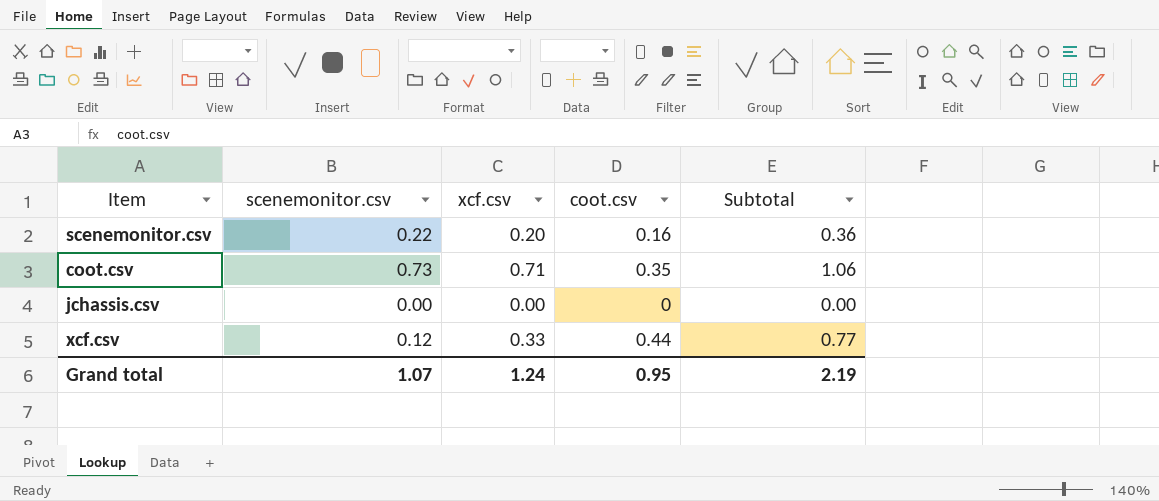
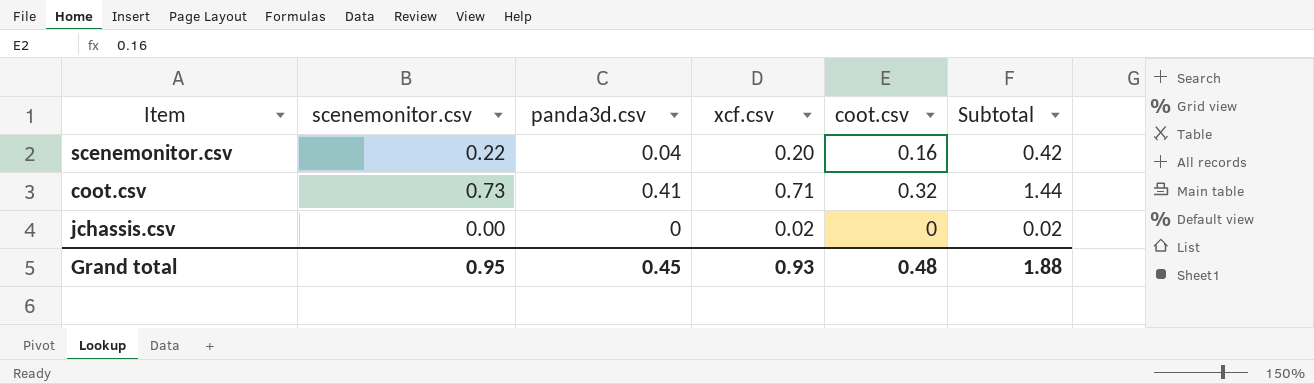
column panda3d.csv | position: none -> 3
column Subtotal | formula: [xcf.csv] + [coot.csv] -> [scenemonitor.csv] + [xcf.csv]
row xcf.csv: 0.12 | 0.33 | 0.44 | 0.77 -> none
coot.csv | coot.csv: 0.35 -> 0.32
jchassis.csv | xcf.csv: 0.00 -> 0.02
Grand total | scenemonitor.csv: 1.07 -> 0.95
Grand total | xcf.csv: 1.24 -> 0.93
Grand total | coot.csv: 0.95 -> 0.48
Grand total | Subtotal: 2.19 -> 1.88

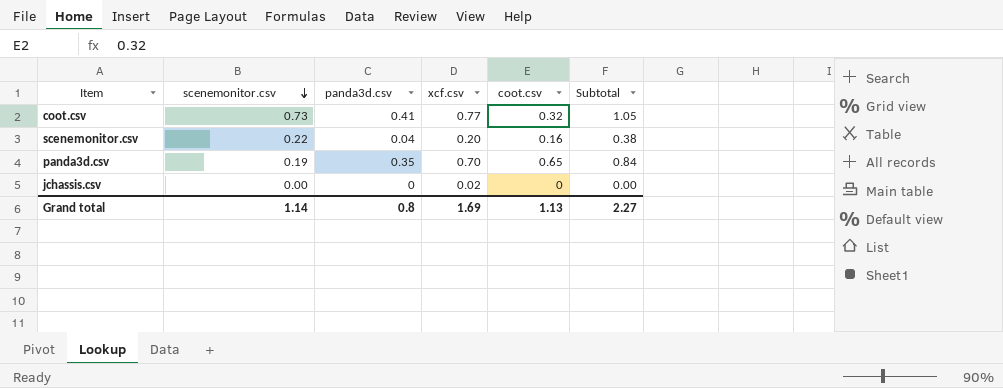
row order: none -> scenemonitor.csv descending
column Subtotal | formula: [scenemonitor.csv] + [xcf.csv] -> [scenemonitor.csv] + [coot.csv]
coot.csv | xcf.csv: 0.71 -> 0.77
row panda3d.csv: none -> 0.19 | 0.35 | 0.70 | 0.65 | 0.84
Grand total | scenemonitor.csv: 0.95 -> 1.14
Grand total | panda3d.csv: 0.45 -> 0.8
Grand total | xcf.csv: 0.93 -> 1.69
Grand total | coot.csv: 0.48 -> 1.13
Grand total | Subtotal: 1.88 -> 2.27

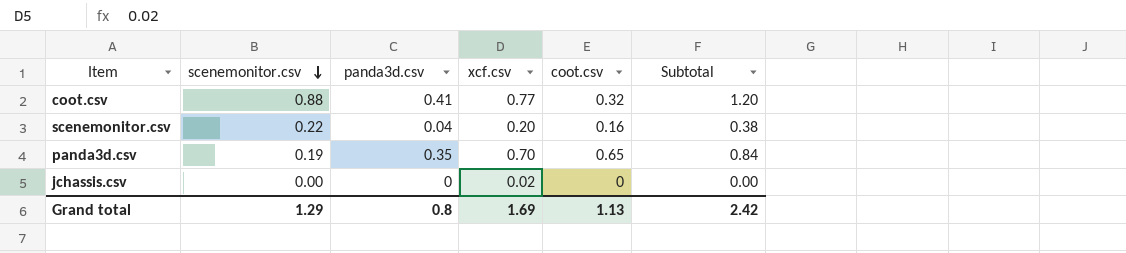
coot.csv | scenemonitor.csv: 0.73 -> 0.88
coot.csv | Subtotal: 1.05 -> 1.20
Grand total | scenemonitor.csv: 1.14 -> 1.29
Grand total | Subtotal: 2.27 -> 2.42

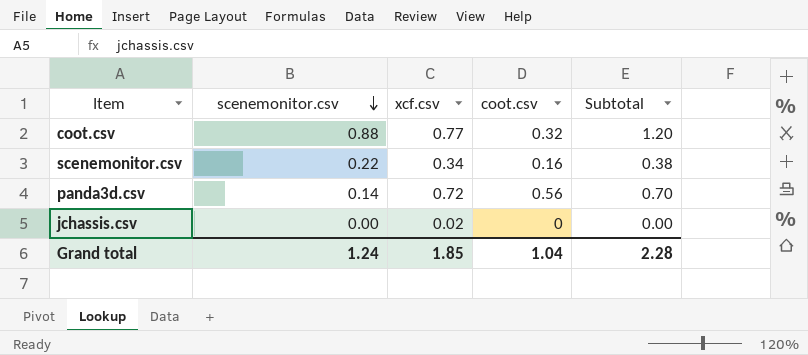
column panda3d.csv | position: 3 -> none
scenemonitor.csv | xcf.csv: 0.20 -> 0.34
panda3d.csv | scenemonitor.csv: 0.19 -> 0.14
panda3d.csv | xcf.csv: 0.70 -> 0.72
panda3d.csv | coot.csv: 0.65 -> 0.56
panda3d.csv | Subtotal: 0.84 -> 0.70
Grand total | scenemonitor.csv: 1.29 -> 1.24
Grand total | xcf.csv: 1.69 -> 1.85
Grand total | coot.csv: 1.13 -> 1.04
Grand total | Subtotal: 2.42 -> 2.28

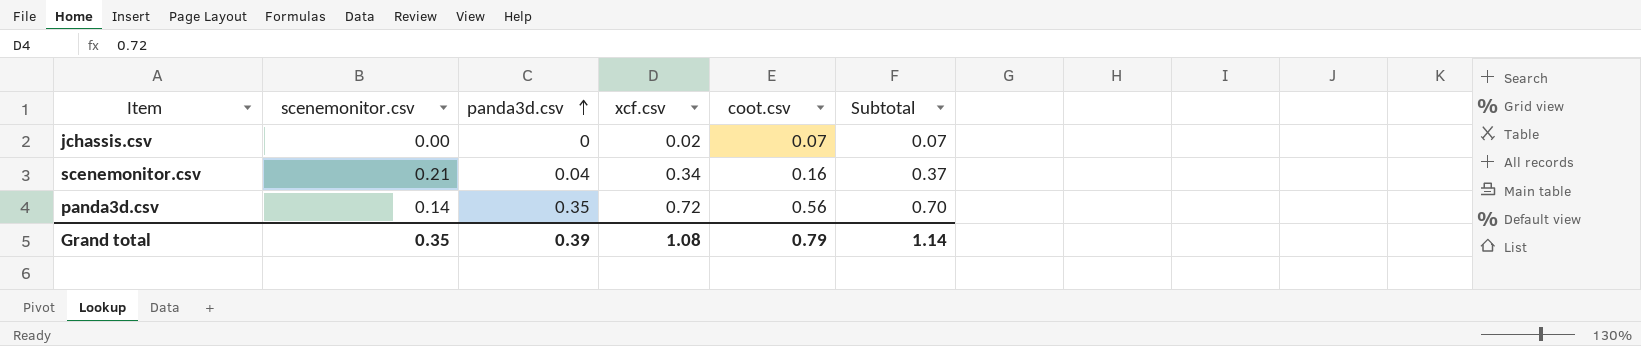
row order: scenemonitor.csv descending -> panda3d.csv ascending
column panda3d.csv | position: none -> 3
row coot.csv: 0.88 | 0.77 | 0.32 | 1.20 -> none
jchassis.csv | coot.csv: 0 -> 0.07
jchassis.csv | Subtotal: 0.00 -> 0.07
scenemonitor.csv | scenemonitor.csv: 0.22 -> 0.21
scenemonitor.csv | Subtotal: 0.38 -> 0.37
Grand total | scenemonitor.csv: 1.24 -> 0.35
Grand total | xcf.csv: 1.85 -> 1.08
Grand total | coot.csv: 1.04 -> 0.79
Grand total | Subtotal: 2.28 -> 1.14

